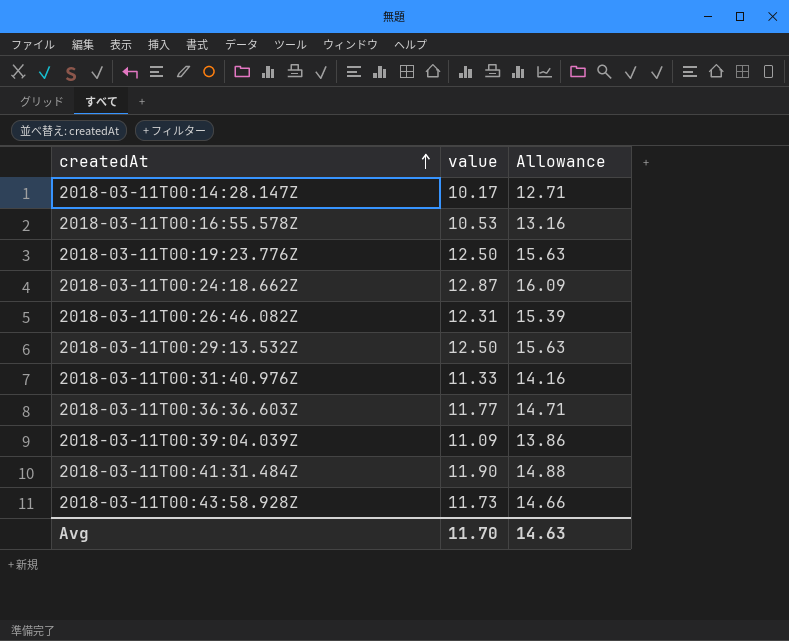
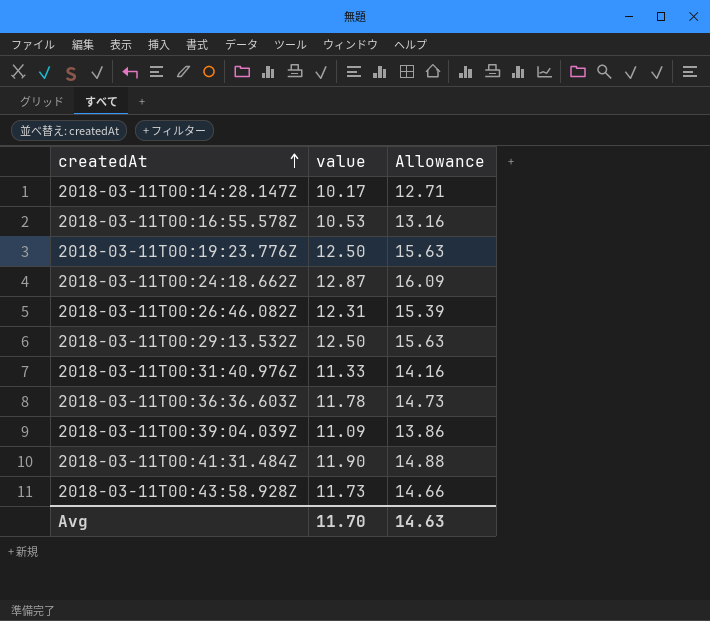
2018-03-11T00:36:36.603Z | value: 11.77 -> 11.78
2018-03-11T00:36:36.603Z | Allowance: 14.71 -> 14.73

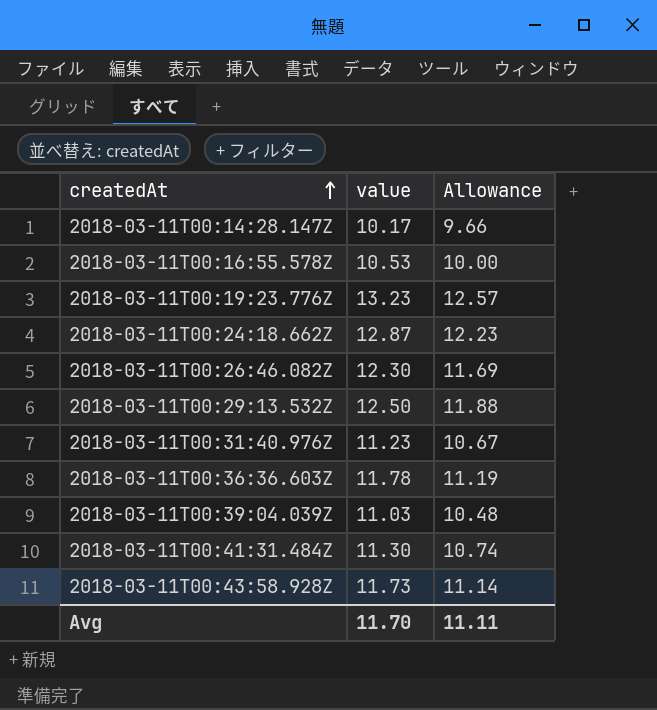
column Allowance | formula: [value] * 1.25 -> [value] * 0.95
2018-03-11T00:19:23.776Z | value: 12.50 -> 13.23
2018-03-11T00:26:46.082Z | value: 12.31 -> 12.30
2018-03-11T00:31:40.976Z | value: 11.33 -> 11.23
2018-03-11T00:39:04.039Z | value: 11.09 -> 11.03
2018-03-11T00:41:31.484Z | value: 11.90 -> 11.30
Avg | Allowance: 14.63 -> 11.11

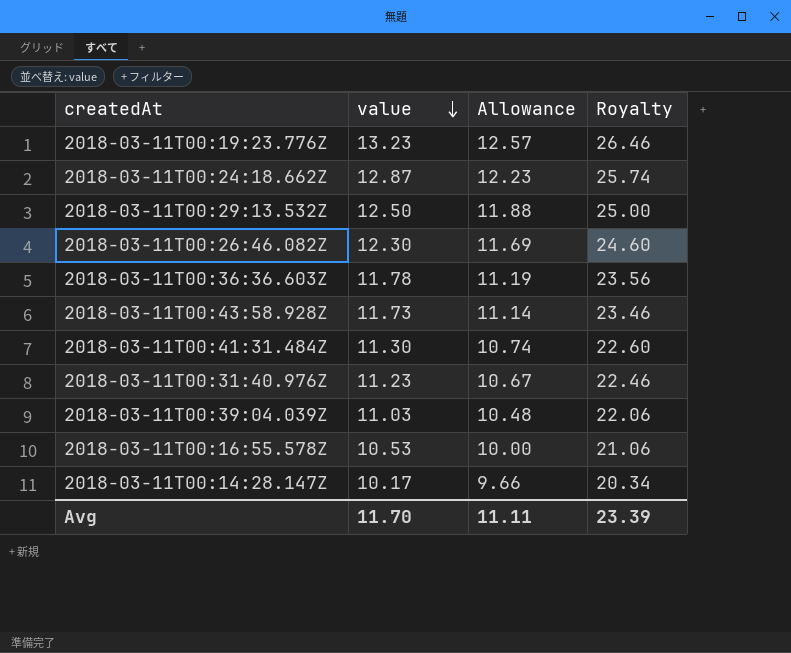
row order: createdAt ascending -> value descending
column Royalty | formula: none -> [value] * 2

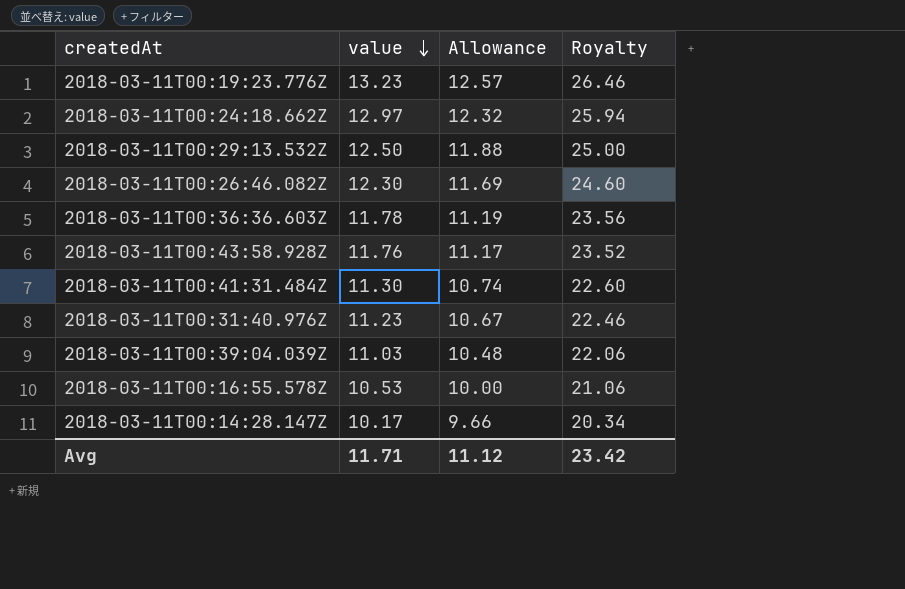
2018-03-11T00:24:18.662Z | value: 12.87 -> 12.97
2018-03-11T00:24:18.662Z | Allowance: 12.23 -> 12.32
2018-03-11T00:24:18.662Z | Royalty: 25.74 -> 25.94
2018-03-11T00:43:58.928Z | value: 11.73 -> 11.76
2018-03-11T00:43:58.928Z | Allowance: 11.14 -> 11.17
2018-03-11T00:43:58.928Z | Royalty: 23.46 -> 23.52
Avg | value: 11.70 -> 11.71
Avg | Allowance: 11.11 -> 11.12
Avg | Royalty: 23.39 -> 23.42

